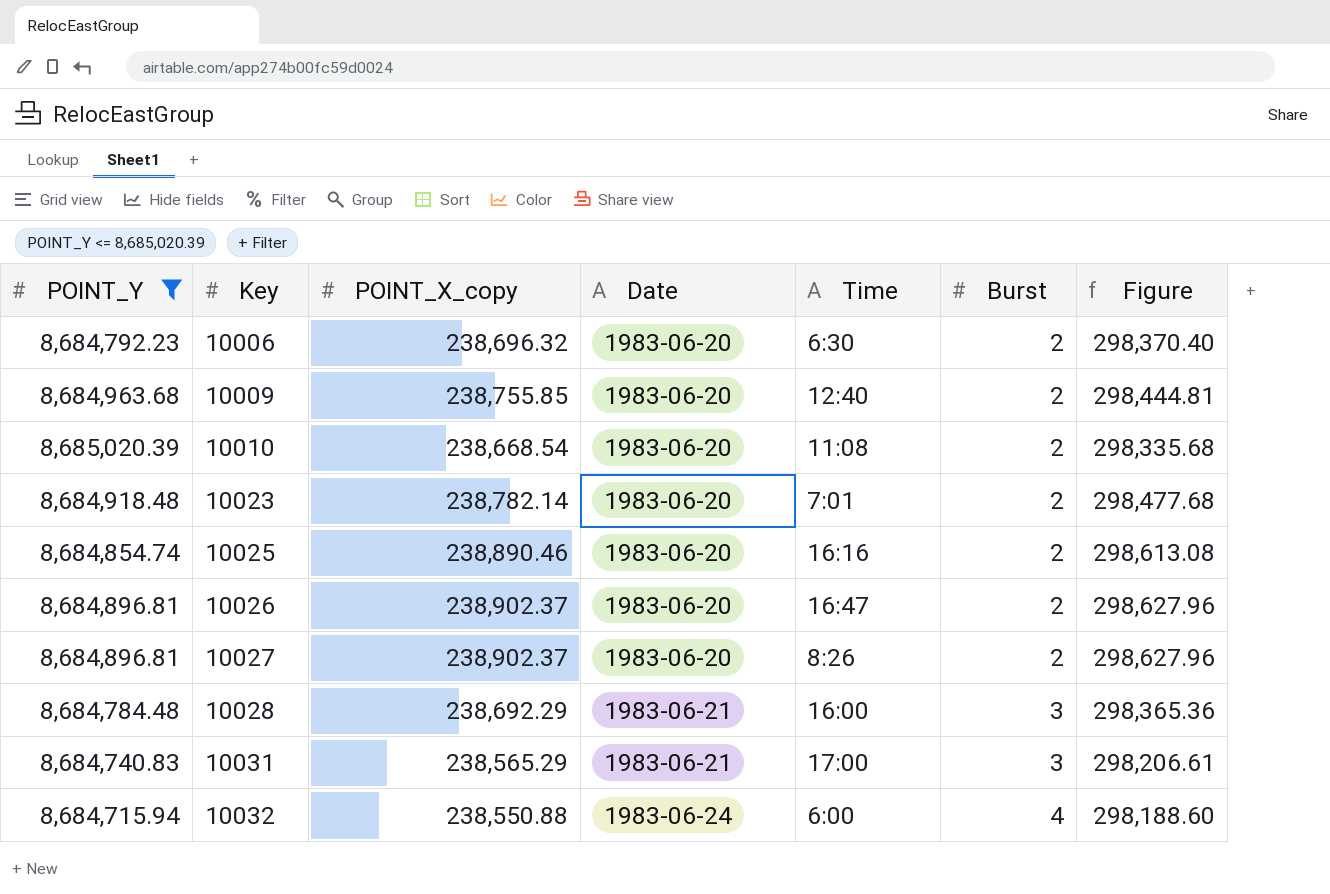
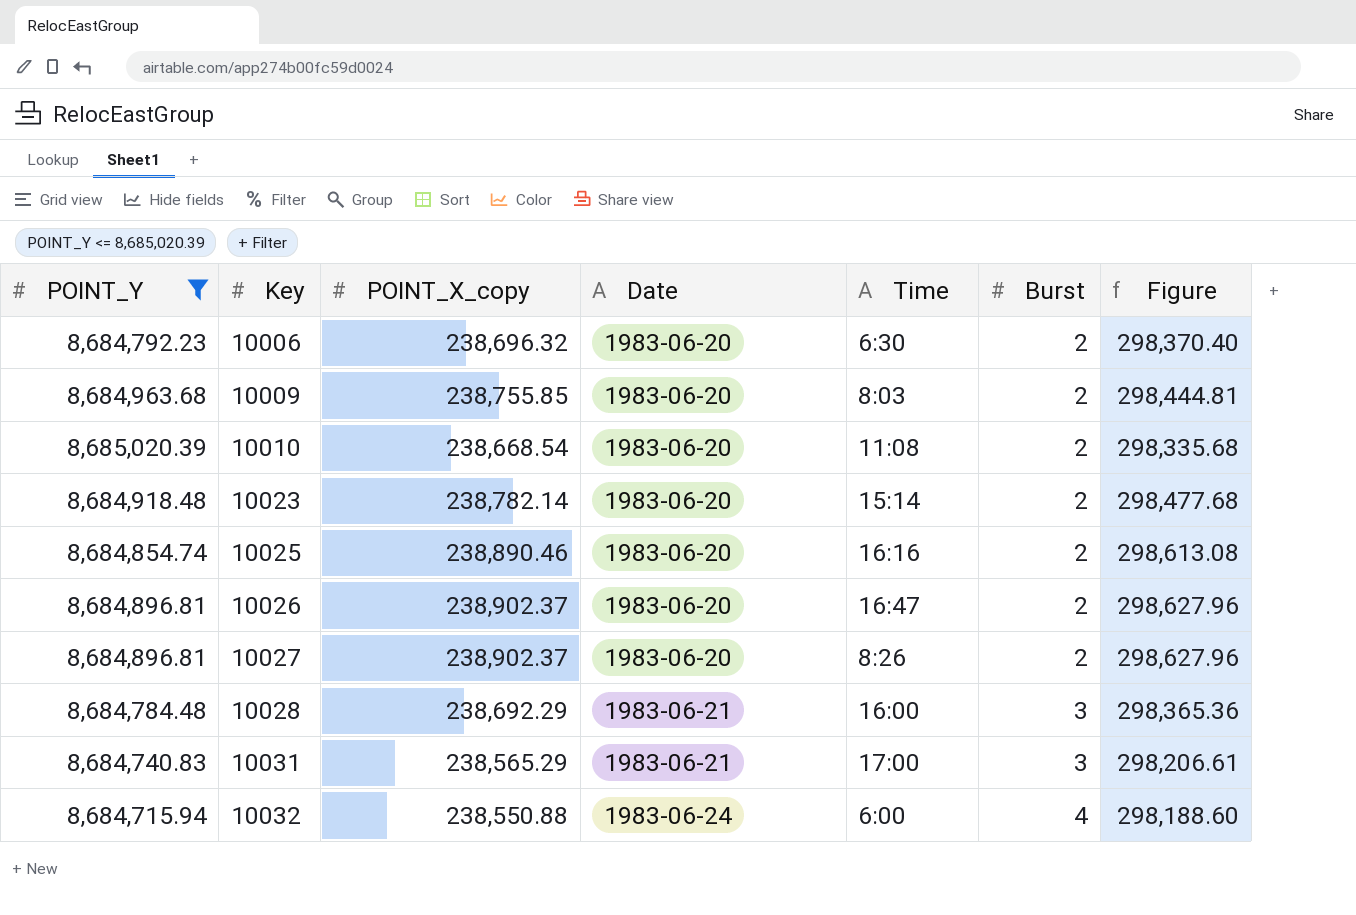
10009 | Time: 12:40 -> 8:03
10023 | Time: 7:01 -> 15:14

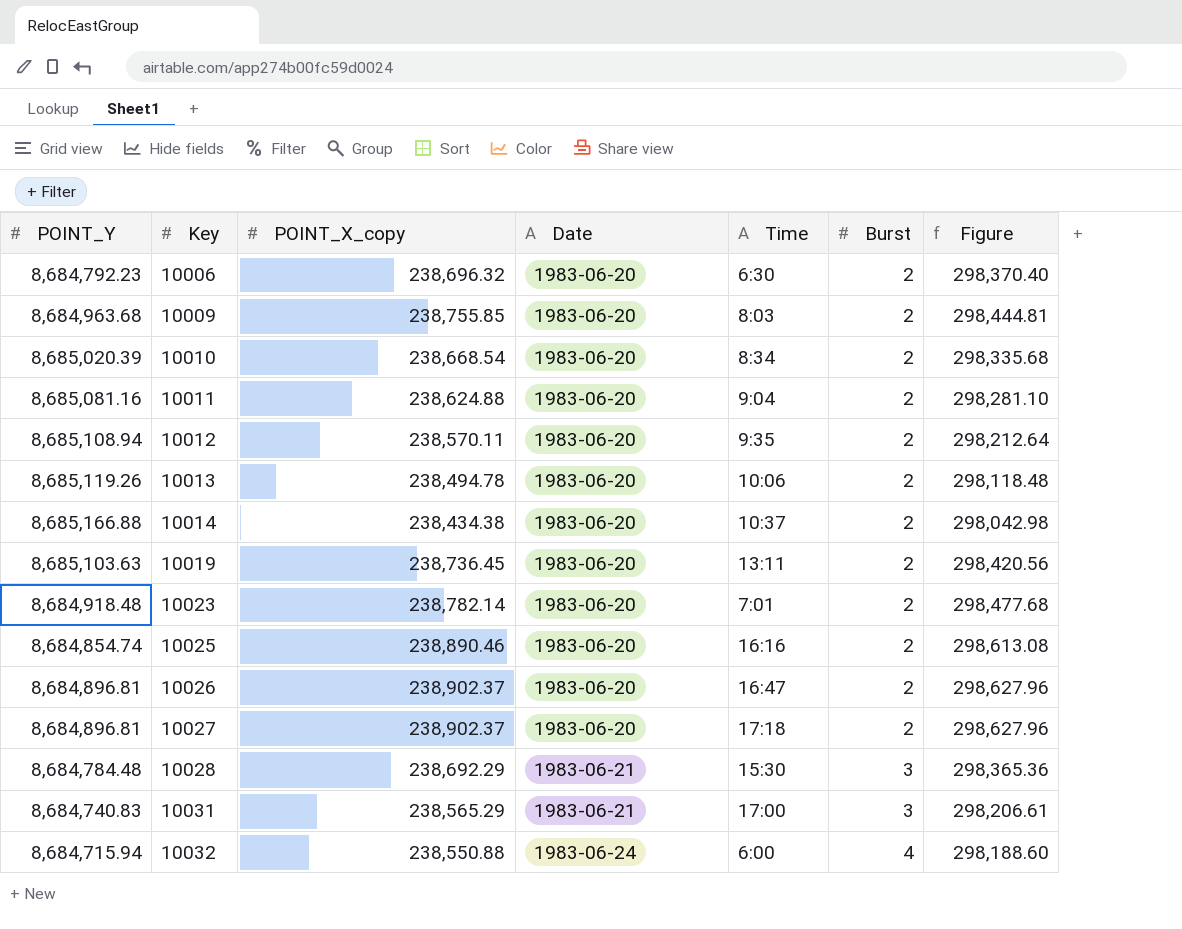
filter: POINT_Y <= 8,685,020.39 -> none
10010 | Time: 11:08 -> 8:34
10023 | Time: 15:14 -> 7:01
10027 | Time: 8:26 -> 17:18
10028 | Time: 16:00 -> 15:30

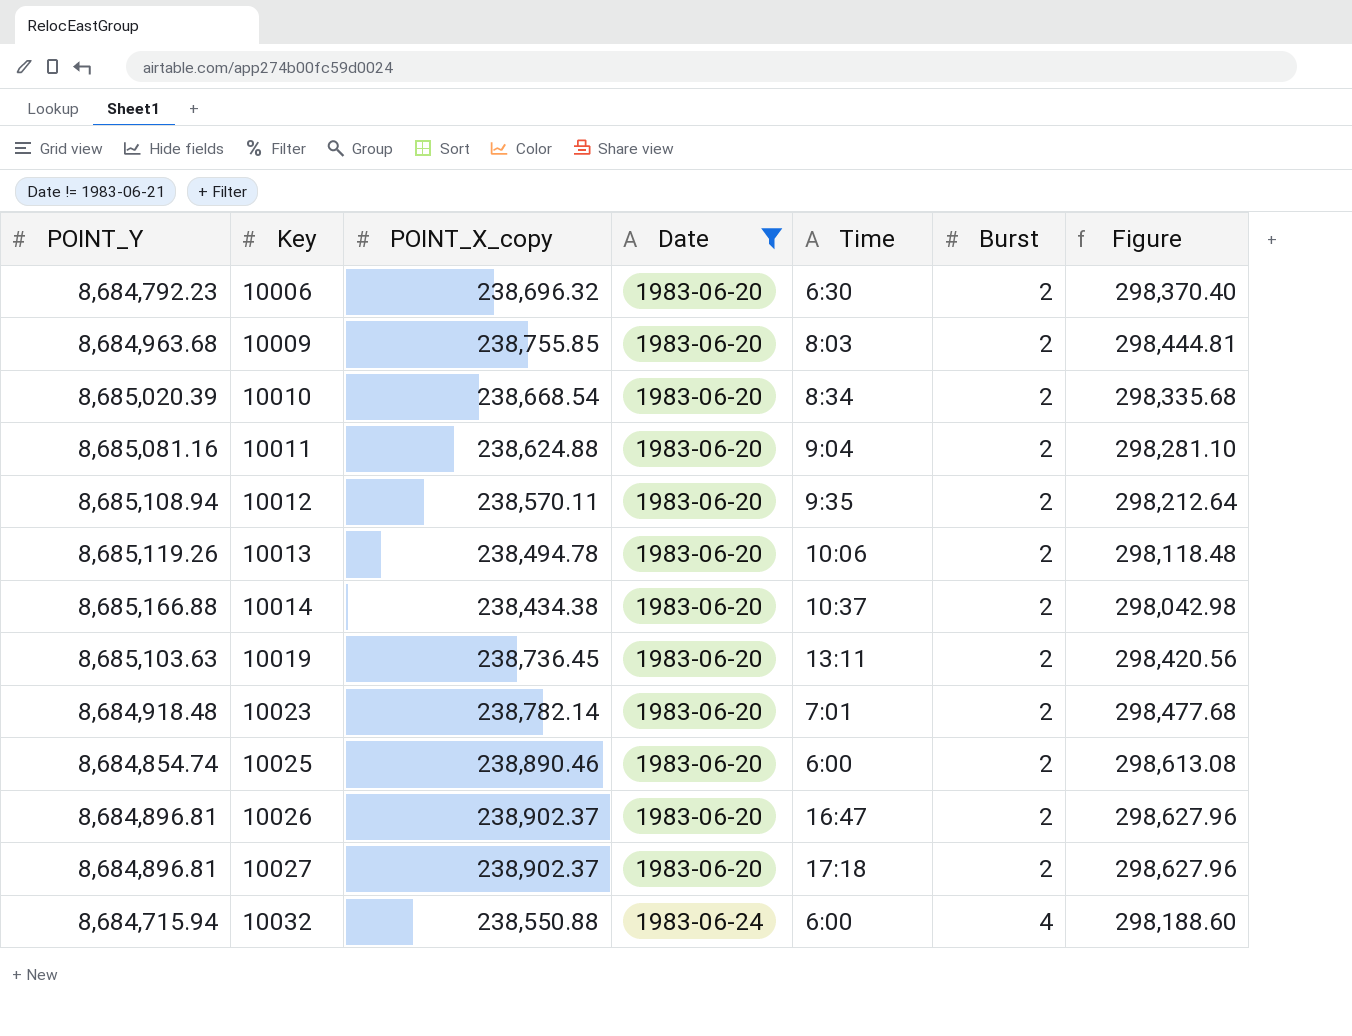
filter: none -> Date != 1983-06-21
10025 | Time: 16:16 -> 6:00

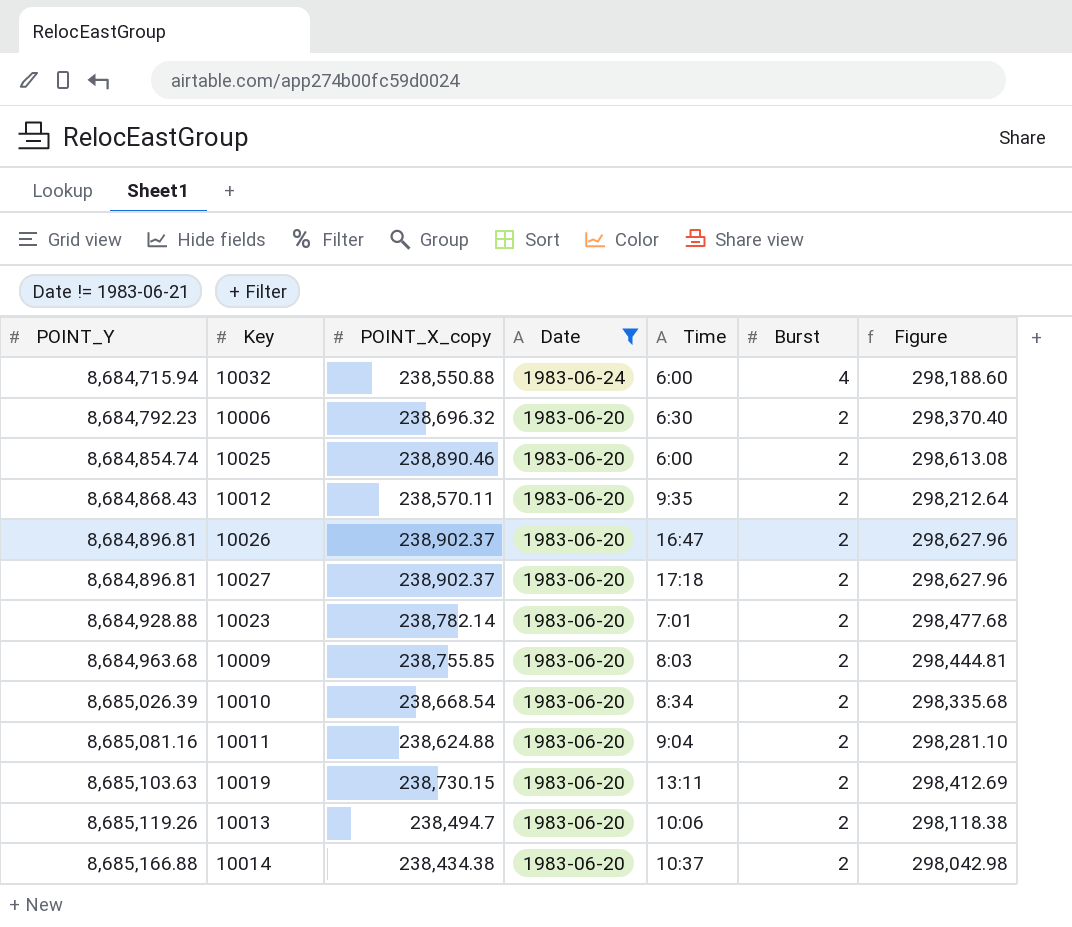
row order: Key ascending -> POINT_Y ascending
10012 | POINT_Y: 8,685,108.94 -> 8,684,868.43
10023 | POINT_Y: 8,684,918.48 -> 8,684,928.88
10010 | POINT_Y: 8,685,020.39 -> 8,685,026.39
10019 | POINT_X_copy: 238,736.45 -> 238,730.15
10019 | Figure: 298,420.56 -> 298,412.69
10013 | POINT_X_copy: 238,494.78 -> 238,494.7
10013 | Figure: 298,118.48 -> 298,118.38

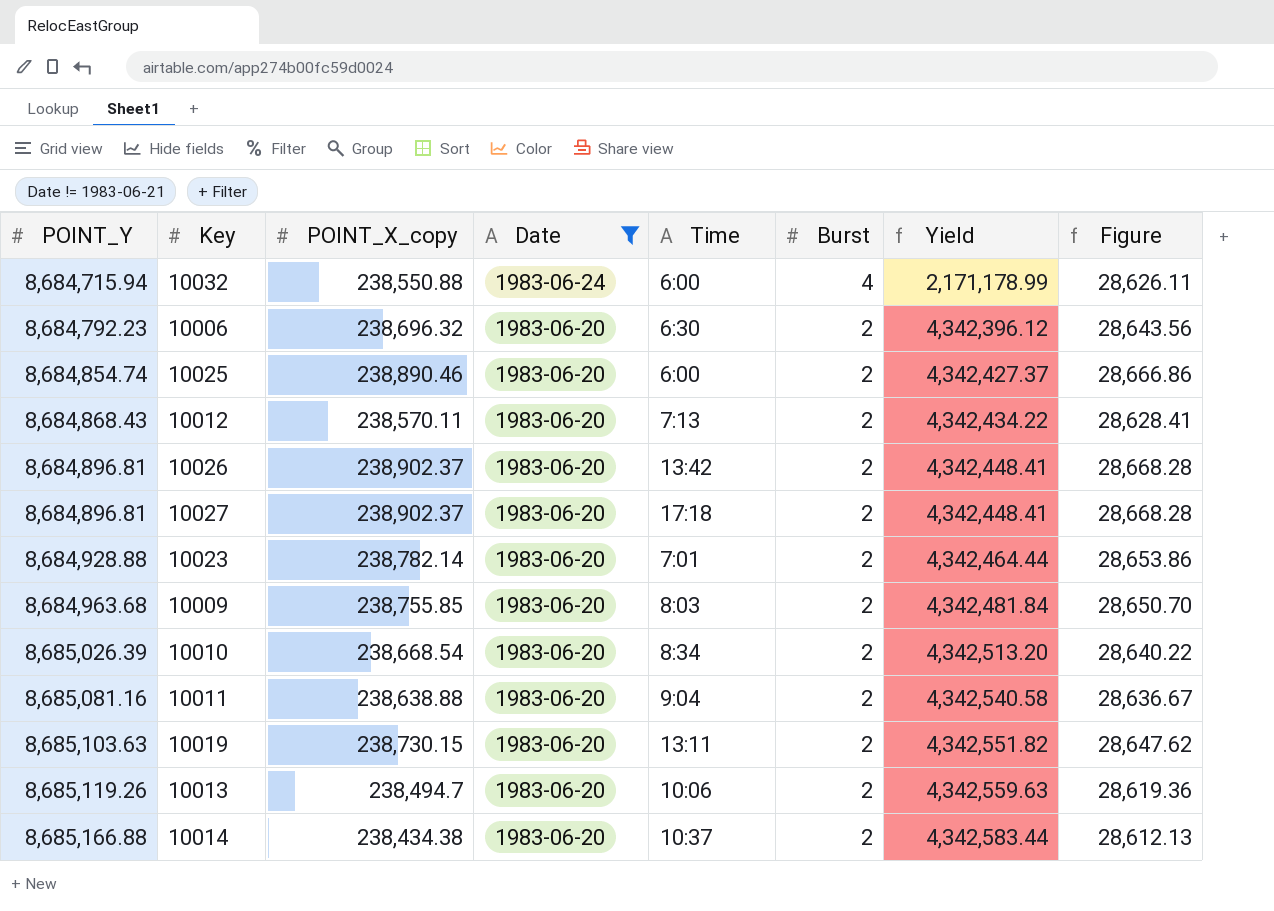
column Yield | formula: none -> [POINT_Y] / [Burst]
column Figure | formula: [POINT_X_copy] * 1.25 -> [POINT_X_copy] * 0.12
10012 | Time: 9:35 -> 7:13
10026 | Time: 16:47 -> 13:42
10011 | POINT_X_copy: 238,624.88 -> 238,638.88

